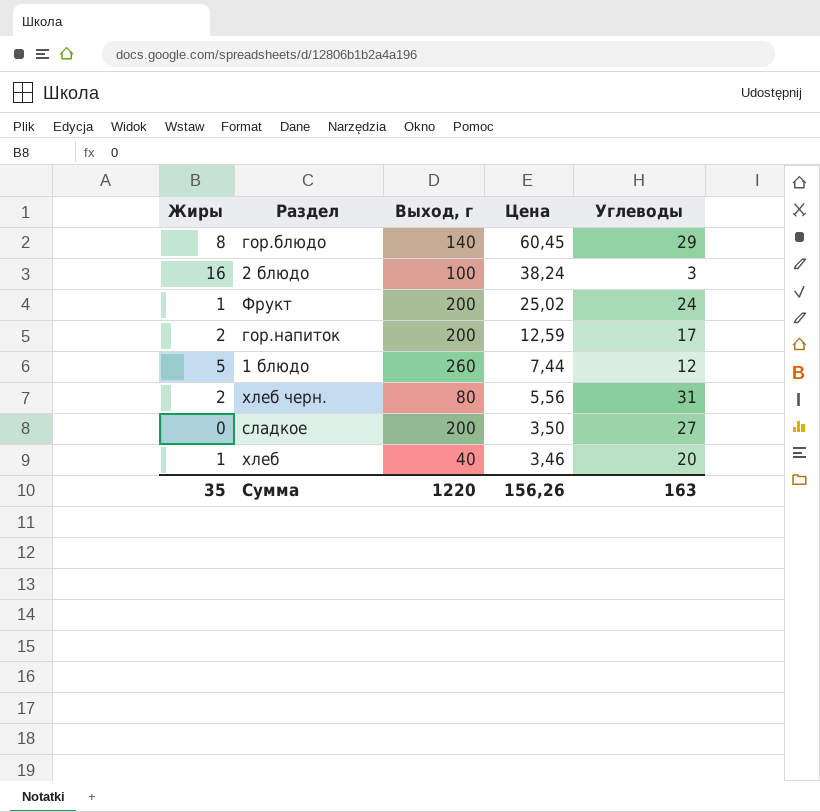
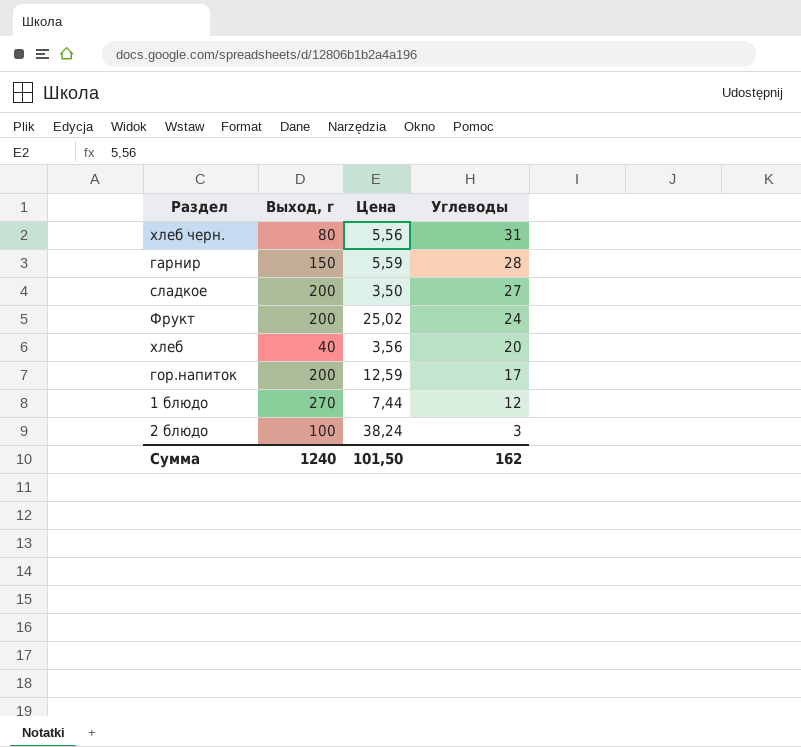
row order: Цена descending -> Углеводы descending
column Жиры | position: 1 -> none
row гор.блюдо: 8 | 140 | 60,45 | 29 -> none
row гарнир: none -> 150 | 5,59 | 28
хлеб | Цена: 3,46 -> 3,56
1 блюдо | Выход, г: 260 -> 270
Сумма | Выход, г: 1220 -> 1240
Сумма | Цена: 156,26 -> 101,50
Сумма | Углеводы: 163 -> 162

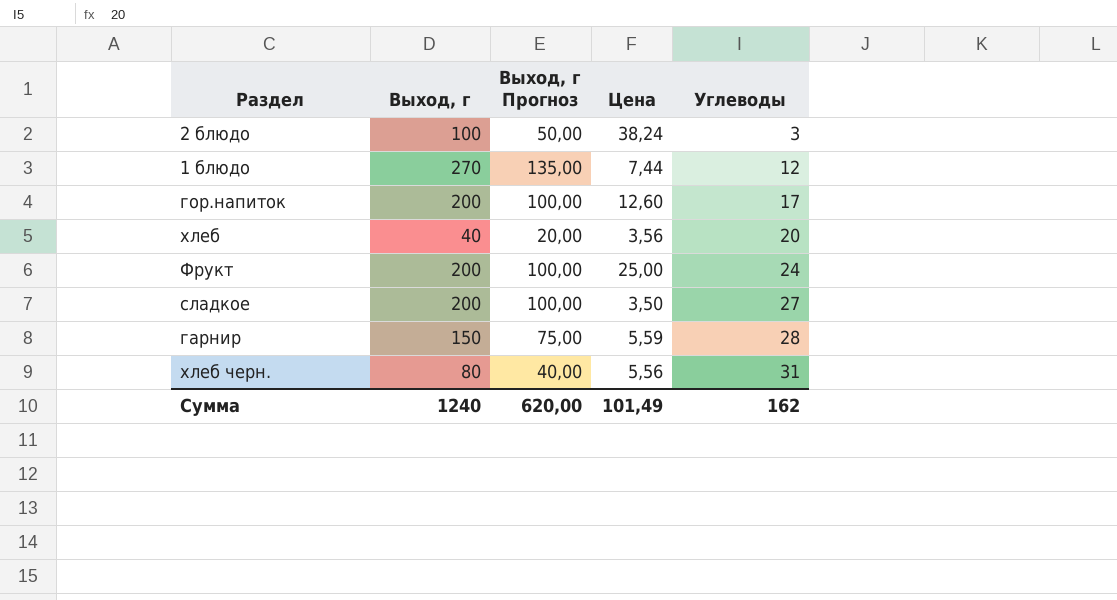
row order: Углеводы descending -> Углеводы ascending
column Выход, г Прогноз | formula: none -> [Выход, г] * 0,5
гор.напиток | Цена: 12,59 -> 12,60
Фрукт | Цена: 25,02 -> 25,00
Сумма | Цена: 101,50 -> 101,49

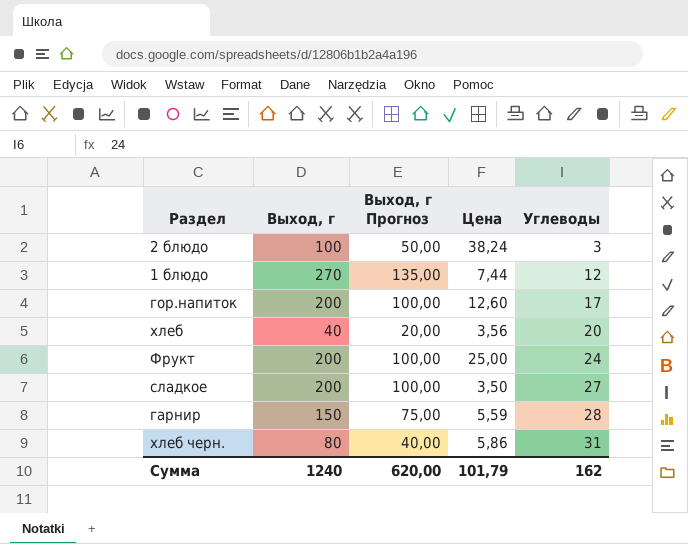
хлеб черн. | Цена: 5,56 -> 5,86
Сумма | Цена: 101,49 -> 101,79

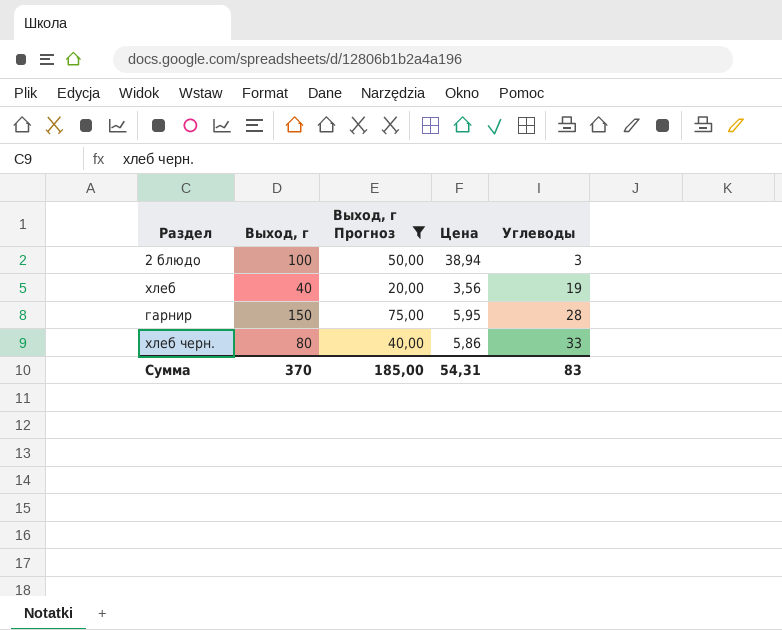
filter: none -> Выход, г Прогноз <= 75,00
2 блюдо | Цена: 38,24 -> 38,94
хлеб | Углеводы: 20 -> 19
гарнир | Цена: 5,59 -> 5,95
хлеб черн. | Углеводы: 31 -> 33
Сумма | Выход, г: 1240 -> 370
Сумма | Выход, г Прогноз: 620,00 -> 185,00
Сумма | Цена: 101,79 -> 54,31
Сумма | Углеводы: 162 -> 83

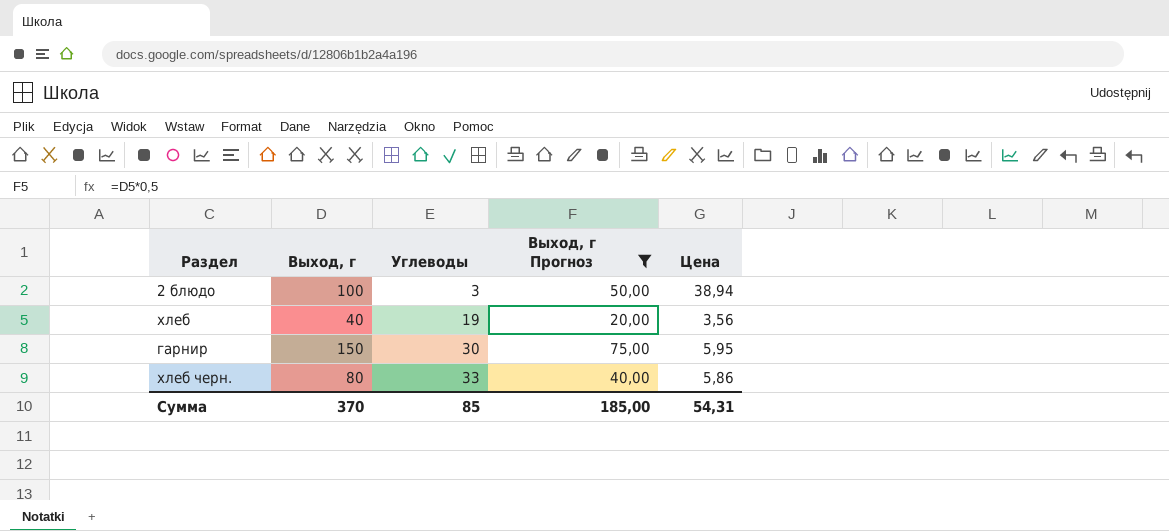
column Углеводы | position: 5 -> 3
гарнир | Углеводы: 28 -> 30
Сумма | Углеводы: 83 -> 85

